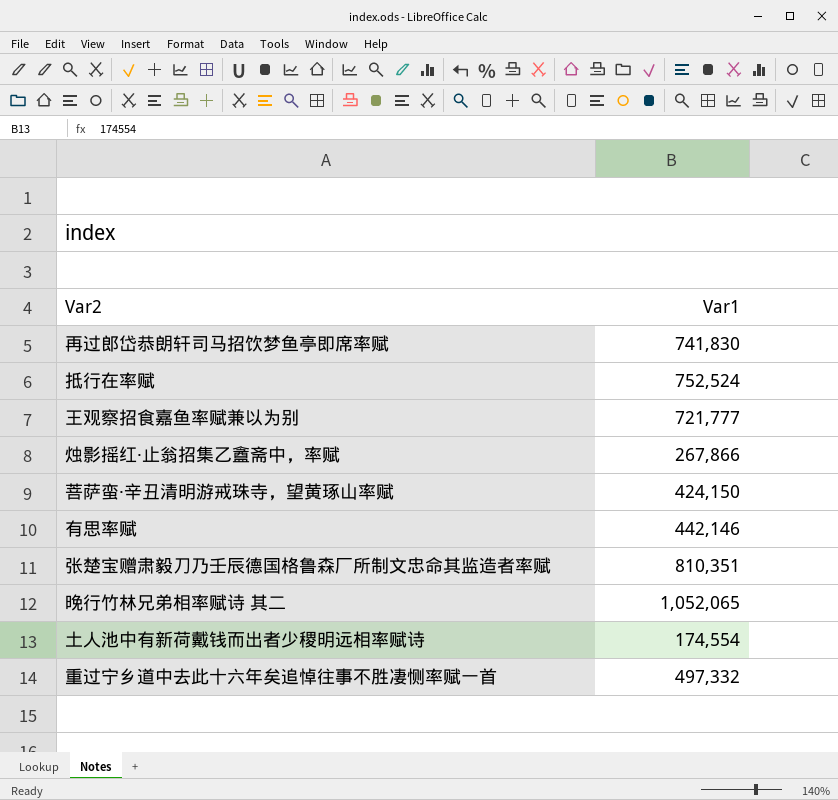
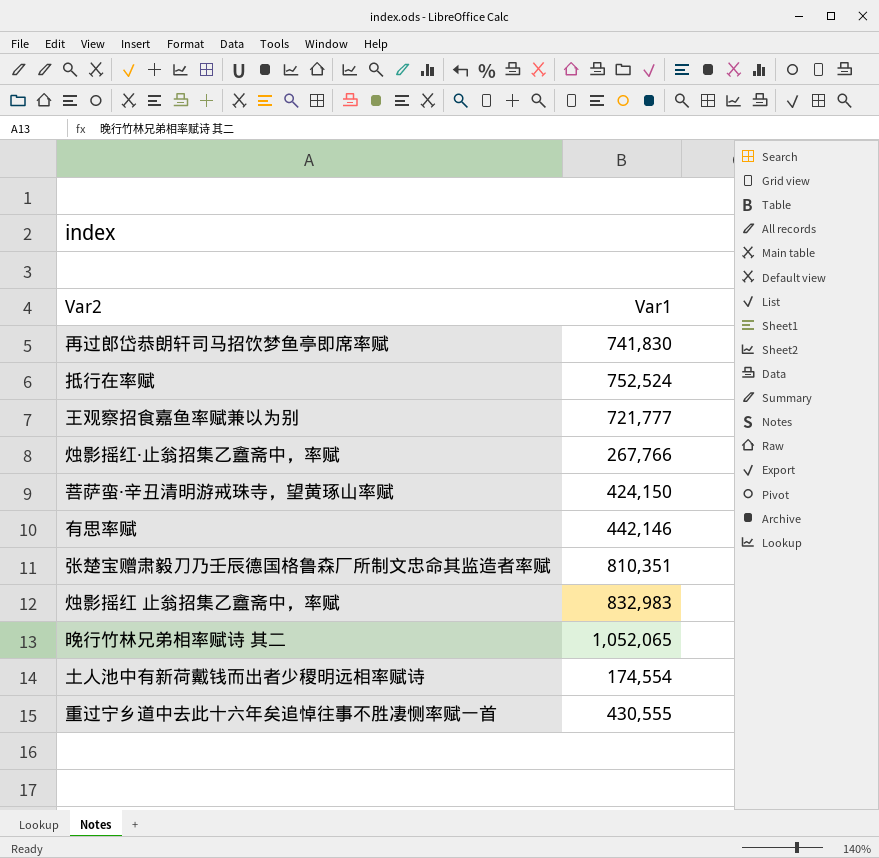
烛影摇红·止翁招集乙盦斋中，率赋 | Var1: 267,866 -> 267,766
row 烛影摇红 止翁招集乙盦斋中，率赋: none -> 832,983
重过宁乡道中去此十六年矣追悼往事不胜凄恻率赋一首 | Var1: 497,332 -> 430,555

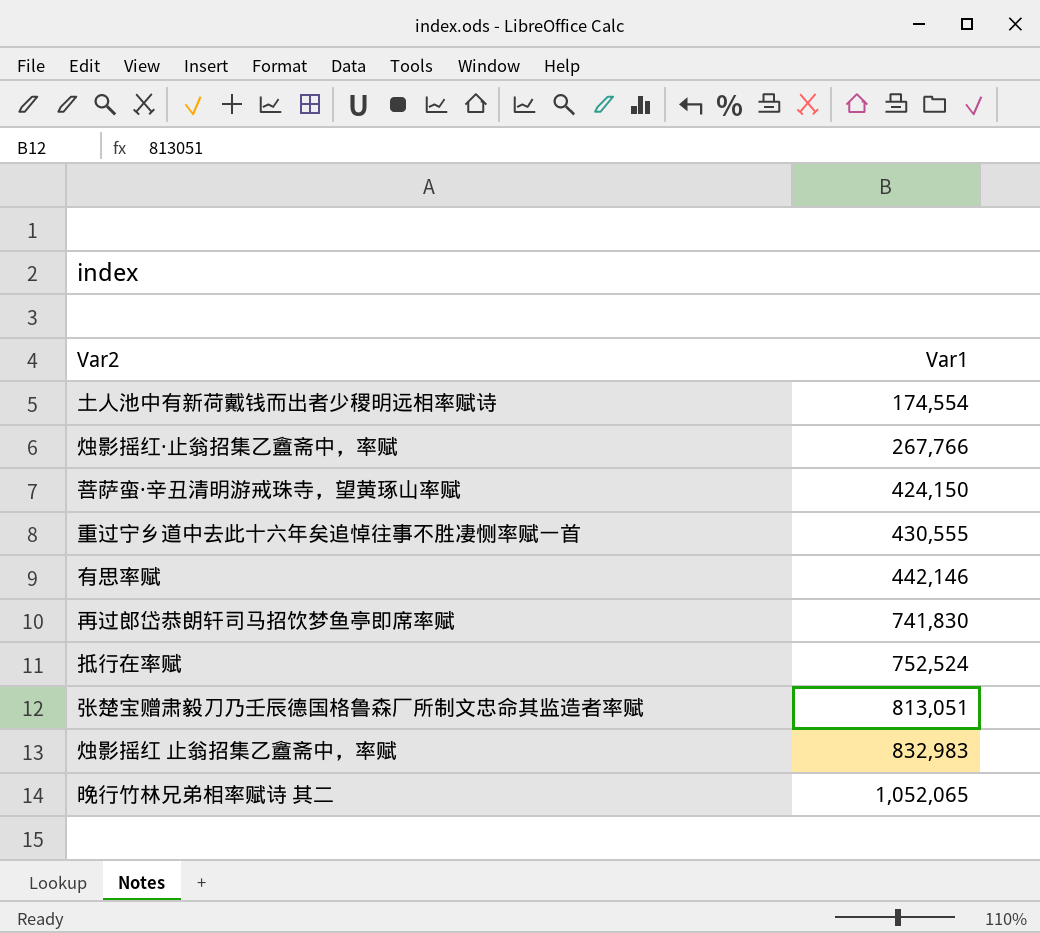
row order: none -> Var1 ascending
row 王观察招食嘉鱼率赋兼以为别: 721,777 -> none
张楚宝赠肃毅刀乃壬辰德国格鲁森厂所制文忠命其监造者率赋 | Var1: 810,351 -> 813,051

